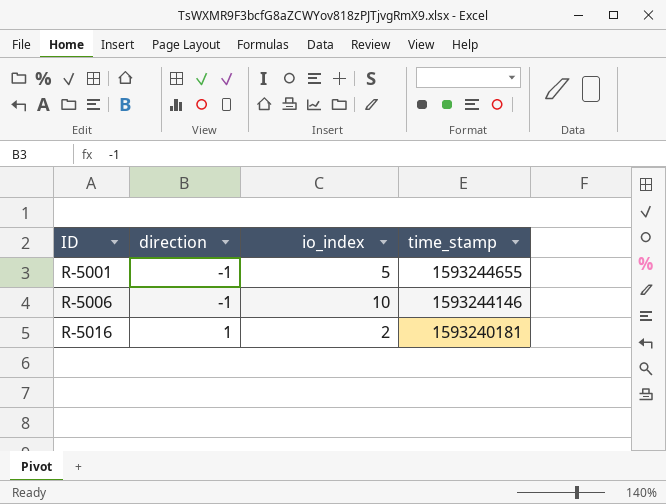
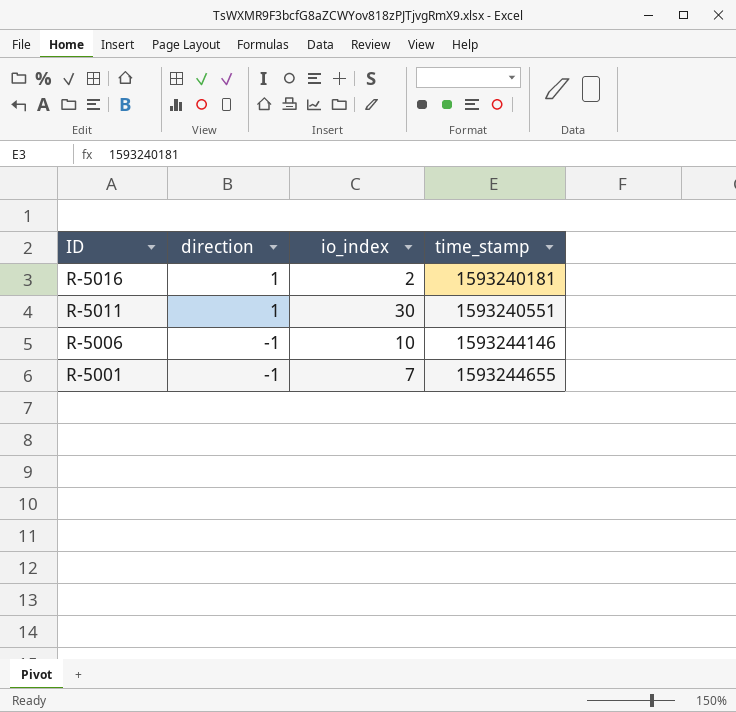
row order: ID ascending -> ID descending
row R-5011: none -> 1 | 30 | 1593240551
R-5001 | io_index: 5 -> 7

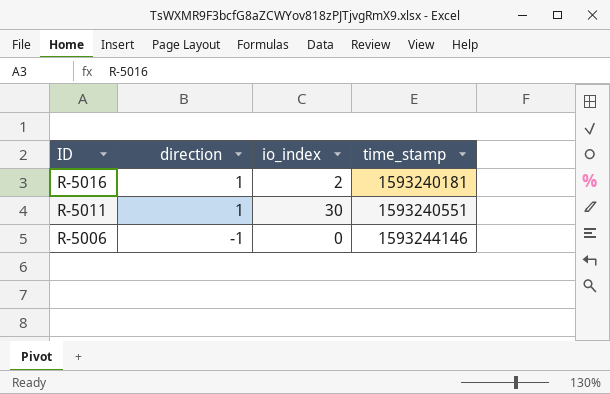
row R-5001: -1 | 7 | 1593244655 -> none
R-5006 | io_index: 10 -> 0

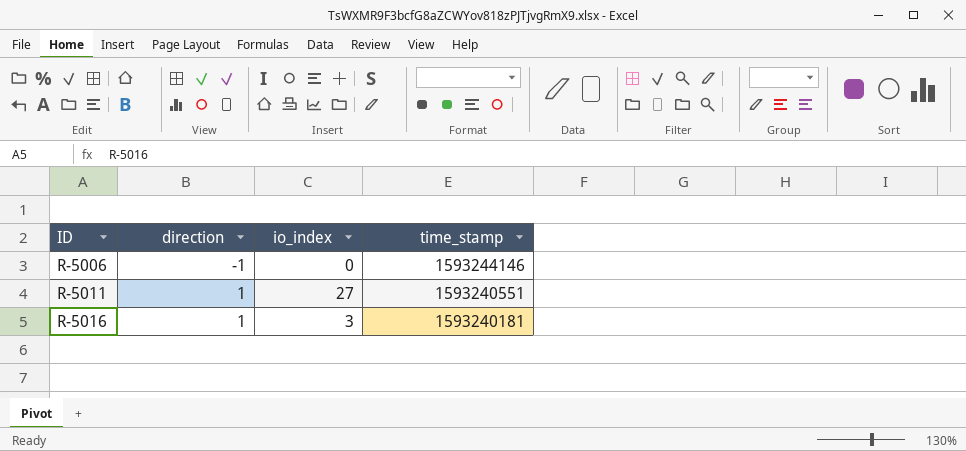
row order: ID descending -> ID ascending
R-5011 | io_index: 30 -> 27
R-5016 | io_index: 2 -> 3

